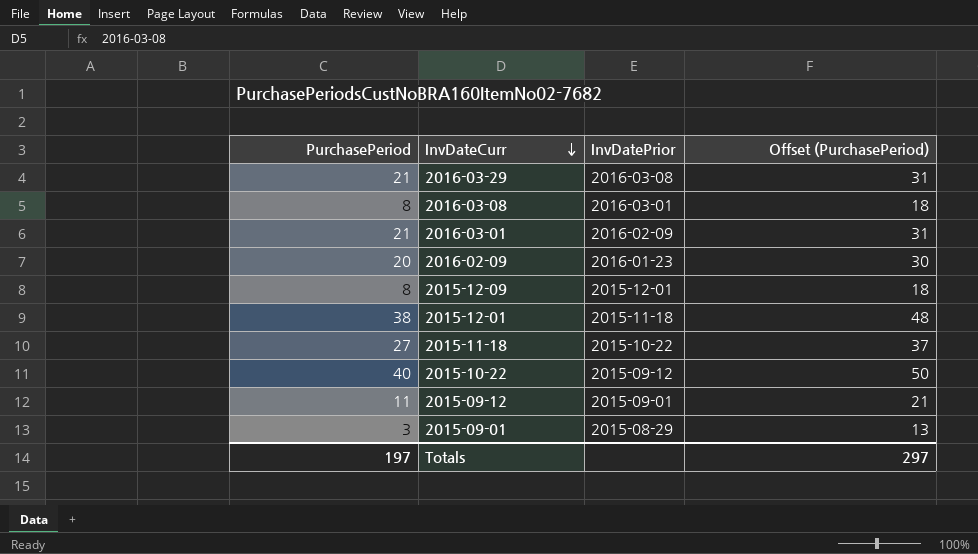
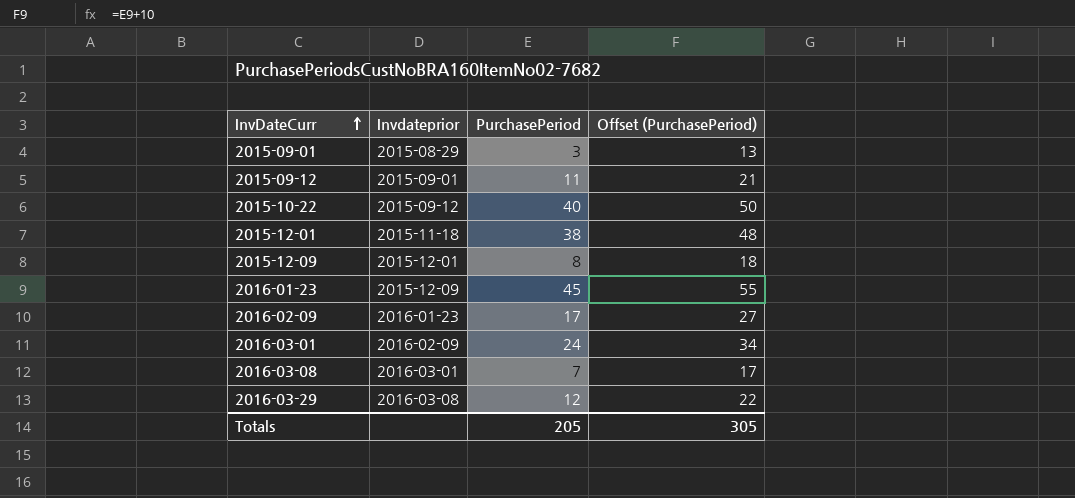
row order: InvDateCurr descending -> InvDateCurr ascending
column name: InvDatePrior -> Invdateprior
column PurchasePeriod | position: 1 -> 3
row 2015-11-18: 27 | 2015-10-22 | 37 -> none
row 2016-01-23: none -> 2015-12-09 | 45 | 55
2016-02-09 | PurchasePeriod: 20 -> 17
2016-02-09 | Offset (PurchasePeriod): 30 -> 27
2016-03-01 | PurchasePeriod: 21 -> 24
2016-03-01 | Offset (PurchasePeriod): 31 -> 34
2016-03-08 | PurchasePeriod: 8 -> 7
2016-03-08 | Offset (PurchasePeriod): 18 -> 17
2016-03-29 | PurchasePeriod: 21 -> 12
2016-03-29 | Offset (PurchasePeriod): 31 -> 22
Totals | PurchasePeriod: 197 -> 205
Totals | Offset (PurchasePeriod): 297 -> 305

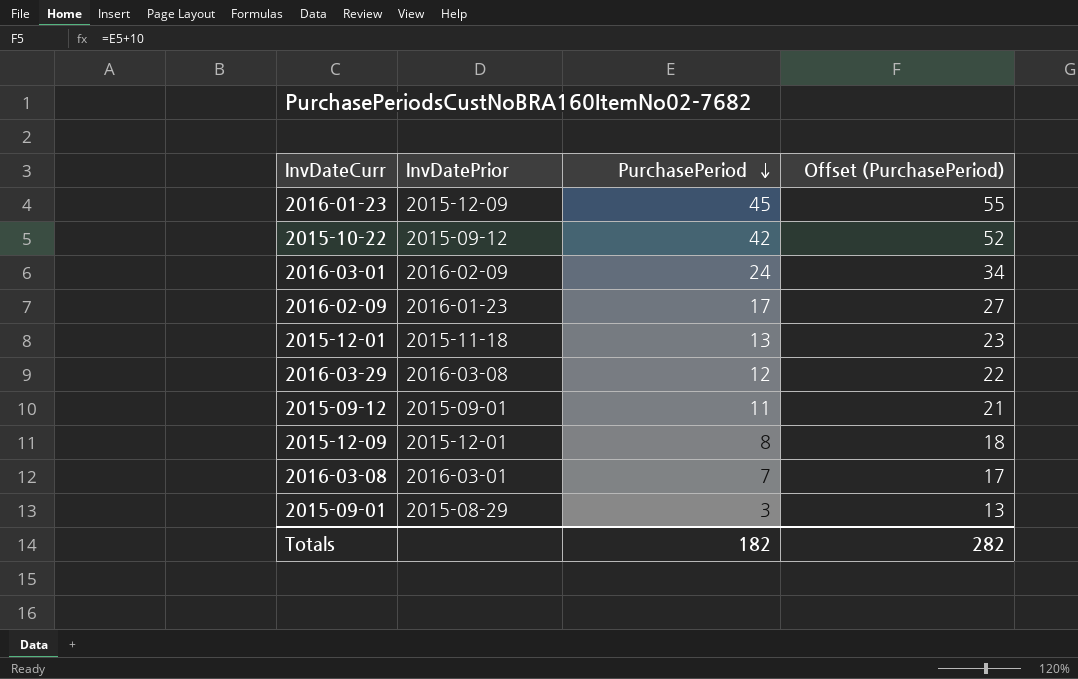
row order: InvDateCurr ascending -> PurchasePeriod descending
column name: Invdateprior -> InvDatePrior
2015-10-22 | PurchasePeriod: 40 -> 42
2015-10-22 | Offset (PurchasePeriod): 50 -> 52
2015-12-01 | PurchasePeriod: 38 -> 13
2015-12-01 | Offset (PurchasePeriod): 48 -> 23
Totals | PurchasePeriod: 205 -> 182
Totals | Offset (PurchasePeriod): 305 -> 282

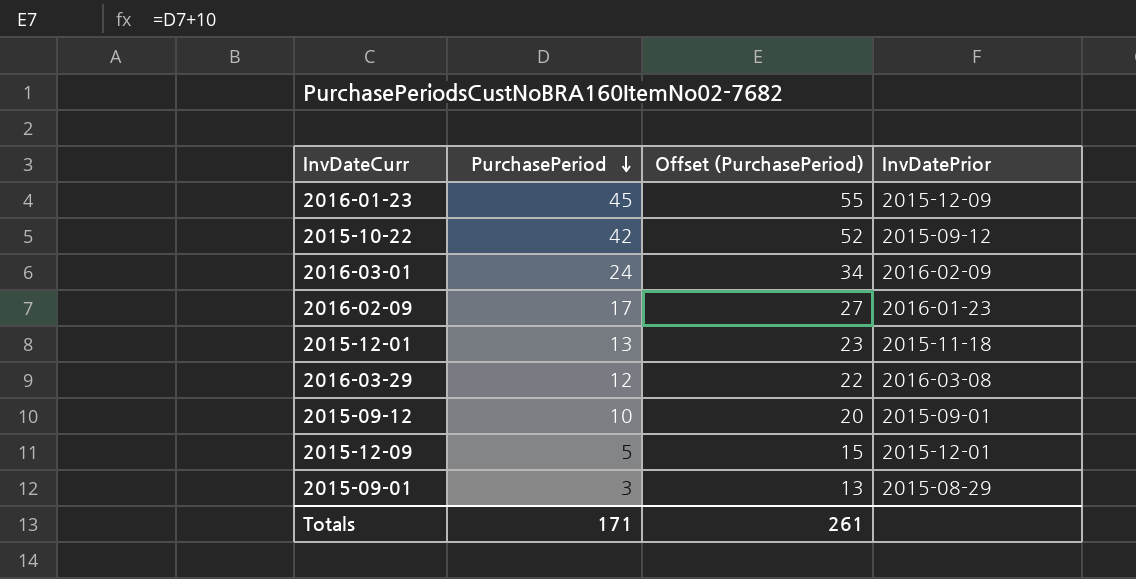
column InvDatePrior | position: 2 -> 4
row 2016-03-08: 2016-03-01 | 7 | 17 -> none
2015-09-12 | PurchasePeriod: 11 -> 10
2015-09-12 | Offset (PurchasePeriod): 21 -> 20
2015-12-09 | PurchasePeriod: 8 -> 5
2015-12-09 | Offset (PurchasePeriod): 18 -> 15
Totals | PurchasePeriod: 182 -> 171
Totals | Offset (PurchasePeriod): 282 -> 261

